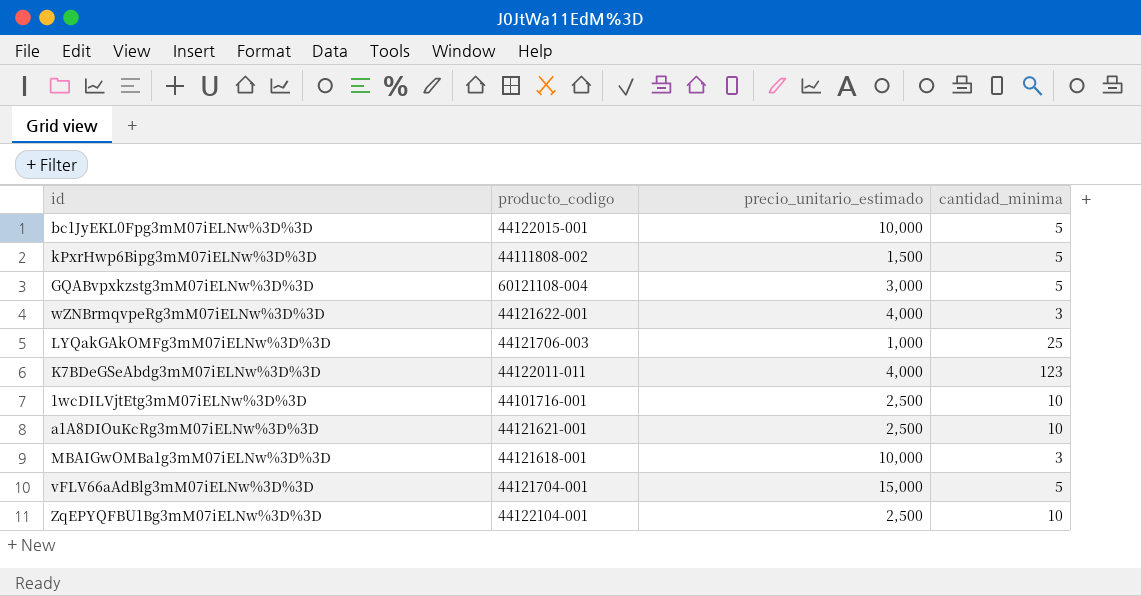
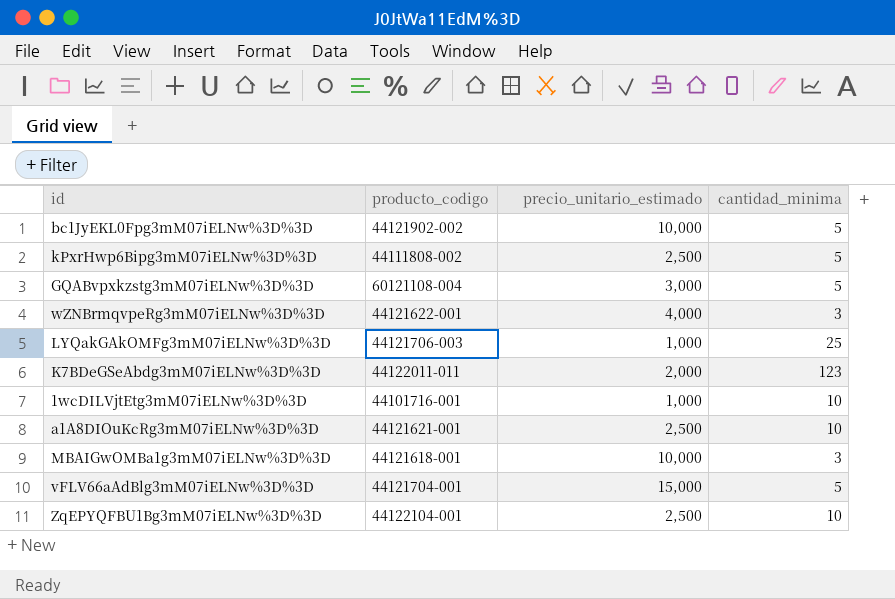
bc1JyEKL0Fpg3mM07iELNw%3D%3D | producto_codigo: 44122015-001 -> 44121902-002
kPxrHwp6Bipg3mM07iELNw%3D%3D | precio_unitario_estimado: 1,500 -> 2,500
K7BDeGSeAbdg3mM07iELNw%3D%3D | precio_unitario_estimado: 4,000 -> 2,000
1wcDILVjtEtg3mM07iELNw%3D%3D | precio_unitario_estimado: 2,500 -> 1,000

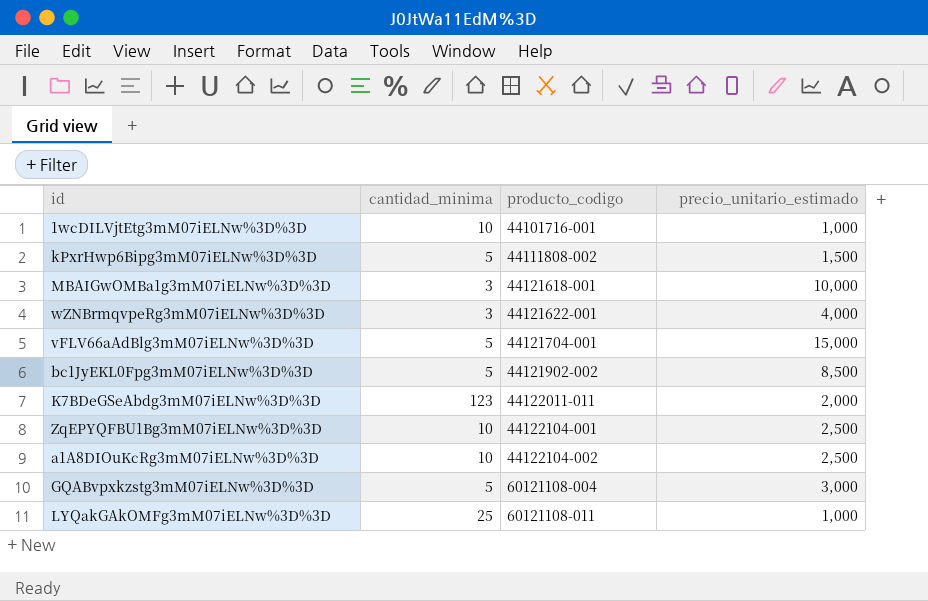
row order: none -> producto_codigo ascending
column cantidad_minima | position: 4 -> 2
kPxrHwp6Bipg3mM07iELNw%3D%3D | precio_unitario_estimado: 2,500 -> 1,500
bc1JyEKL0Fpg3mM07iELNw%3D%3D | precio_unitario_estimado: 10,000 -> 8,500
a1A8DIOuKcRg3mM07iELNw%3D%3D | producto_codigo: 44121621-001 -> 44122104-002
LYQakGAkOMFg3mM07iELNw%3D%3D | producto_codigo: 44121706-003 -> 60121108-011

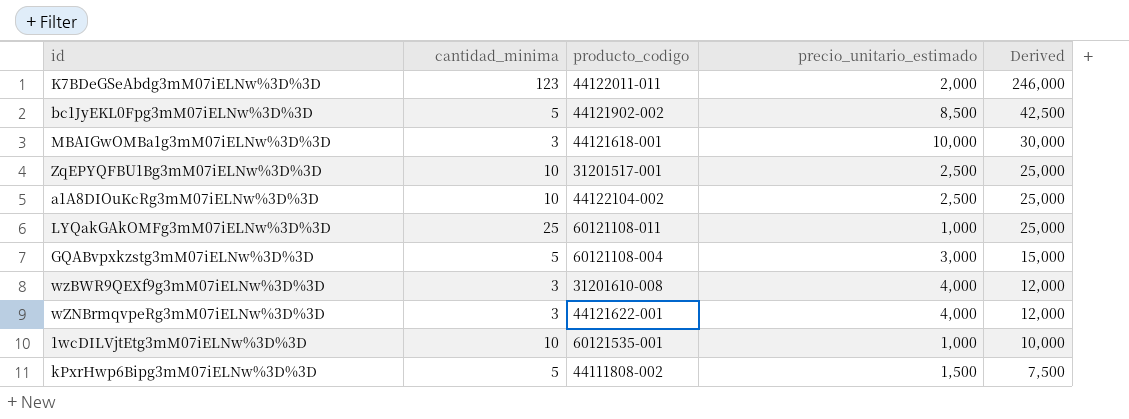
row order: producto_codigo ascending -> Derived descending
column Derived | formula: none -> [cantidad_minima] * [precio_unitario_estimado]
row vFLV66aAdBlg3mM07iELNw%3D%3D: 5 | 44121704-001 | 15,000 -> none
ZqEPYQFBU1Bg3mM07iELNw%3D%3D | producto_codigo: 44122104-001 -> 31201517-001
row wzBWR9QEXf9g3mM07iELNw%3D%3D: none -> 3 | 31201610-008 | 4,000 | 12,000
1wcDILVjtEtg3mM07iELNw%3D%3D | producto_codigo: 44101716-001 -> 60121535-001

